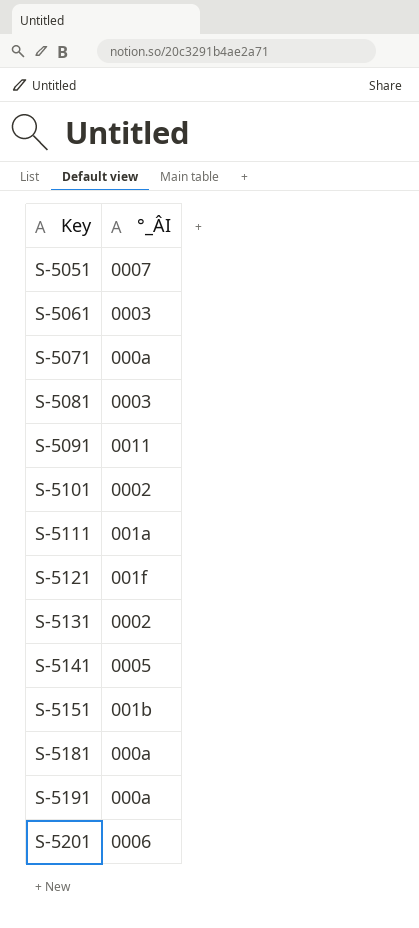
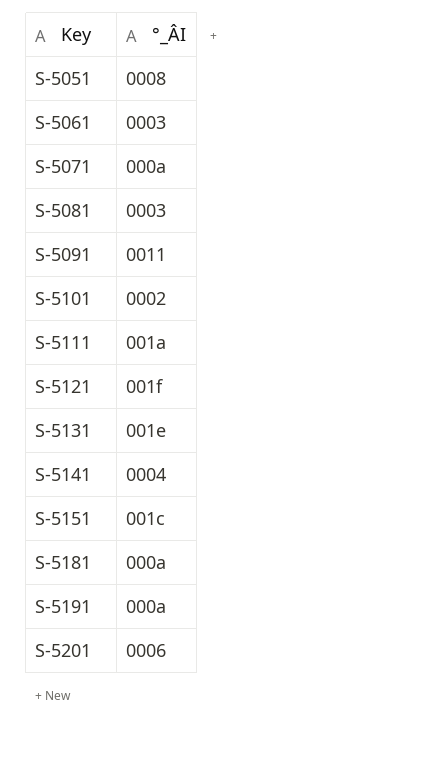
S-5051 | °_ÂI: 0007 -> 0008
S-5131 | °_ÂI: 0002 -> 001e
S-5141 | °_ÂI: 0005 -> 0004
S-5151 | °_ÂI: 001b -> 001c

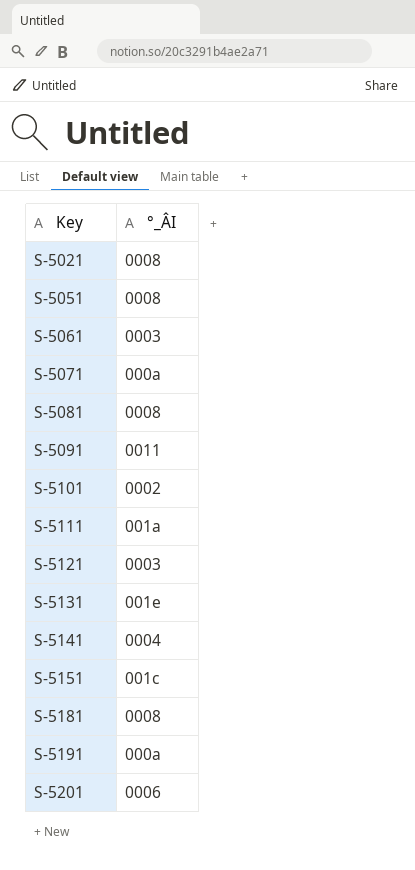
row S-5021: none -> 0008
S-5081 | °_ÂI: 0003 -> 0008
S-5121 | °_ÂI: 001f -> 0003
S-5181 | °_ÂI: 000a -> 0008

